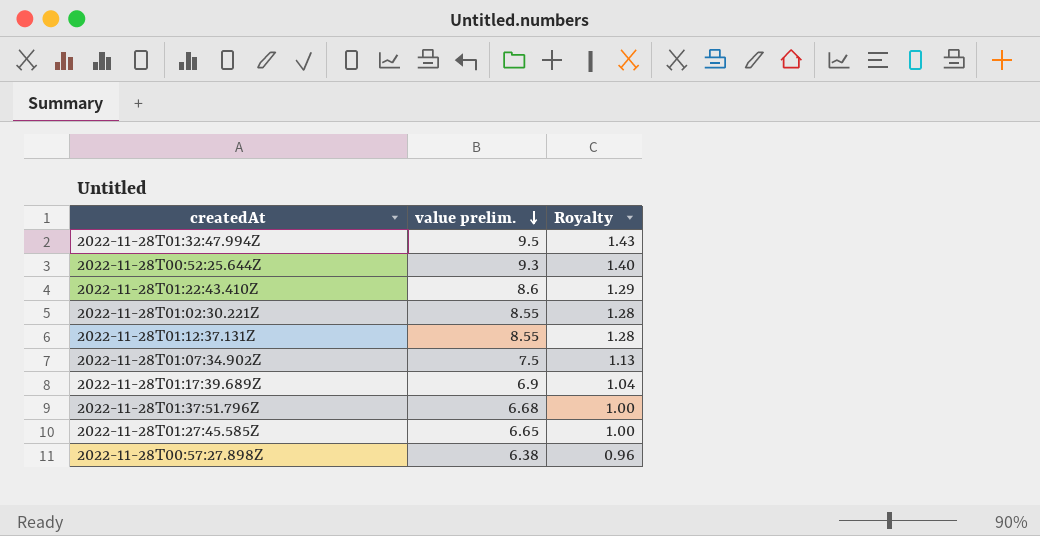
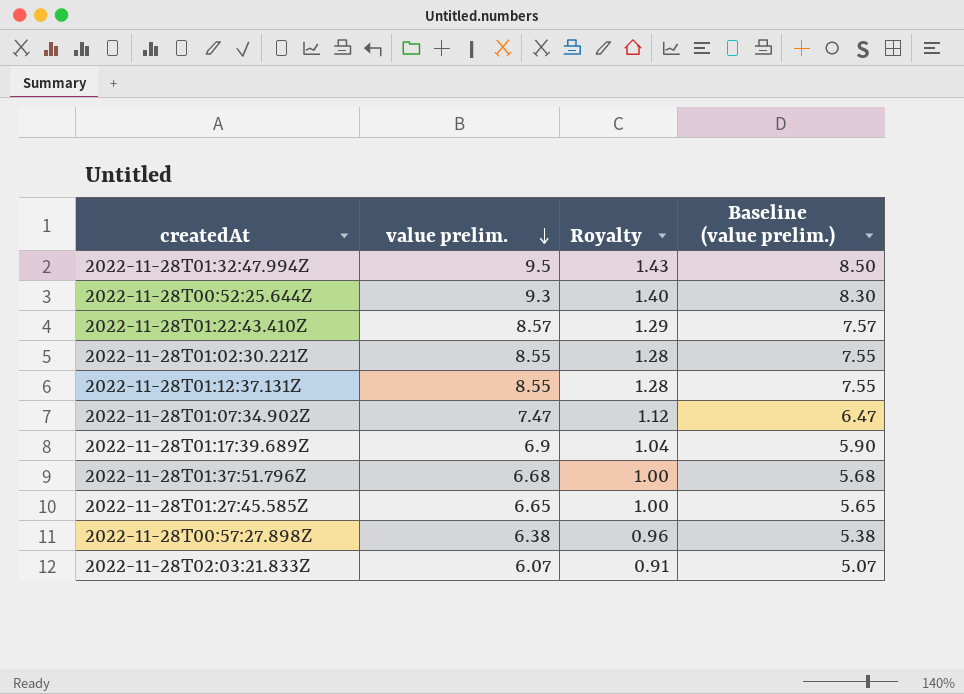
column Baseline (value prelim.) | formula: none -> [value prelim.] - 1
2022-11-28T01:22:43.410Z | value prelim.: 8.6 -> 8.57
2022-11-28T01:07:34.902Z | value prelim.: 7.5 -> 7.47
2022-11-28T01:07:34.902Z | Royalty: 1.13 -> 1.12
row 2022-11-28T02:03:21.833Z: none -> 6.07 | 0.91 | 5.07

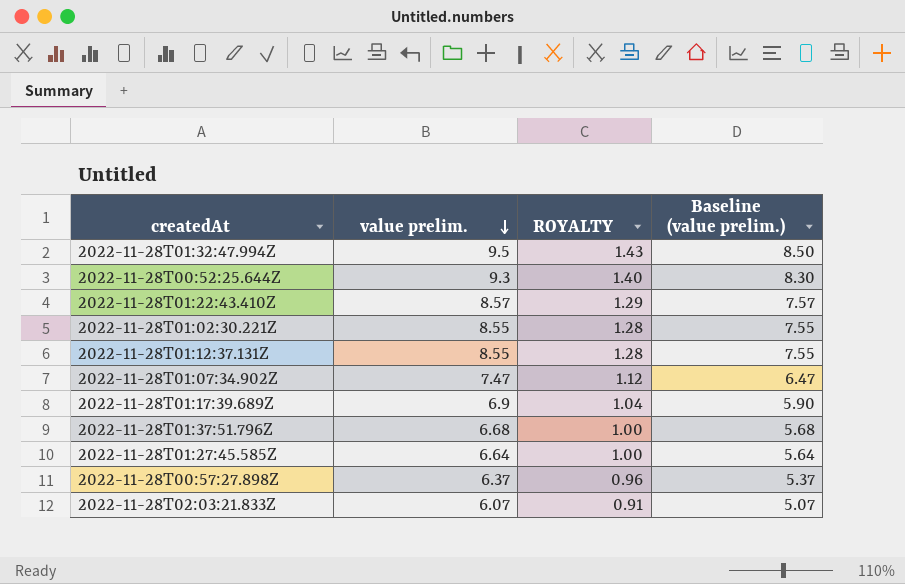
column name: Royalty -> ROYALTY
2022-11-28T01:27:45.585Z | value prelim.: 6.65 -> 6.64
2022-11-28T01:27:45.585Z | Baseline (value prelim.): 5.65 -> 5.64
2022-11-28T00:57:27.898Z | value prelim.: 6.38 -> 6.37
2022-11-28T00:57:27.898Z | Baseline (value prelim.): 5.38 -> 5.37

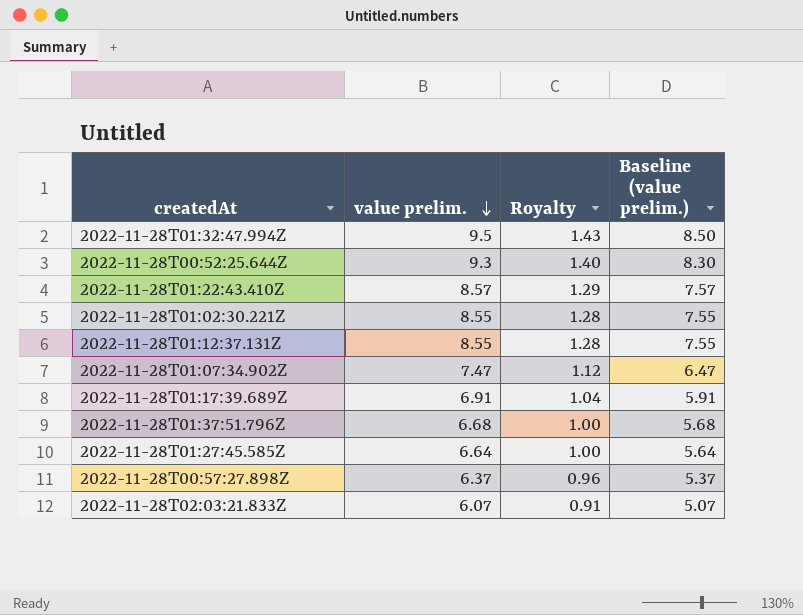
column name: ROYALTY -> Royalty
2022-11-28T01:17:39.689Z | value prelim.: 6.9 -> 6.91
2022-11-28T01:17:39.689Z | Baseline (value prelim.): 5.90 -> 5.91

